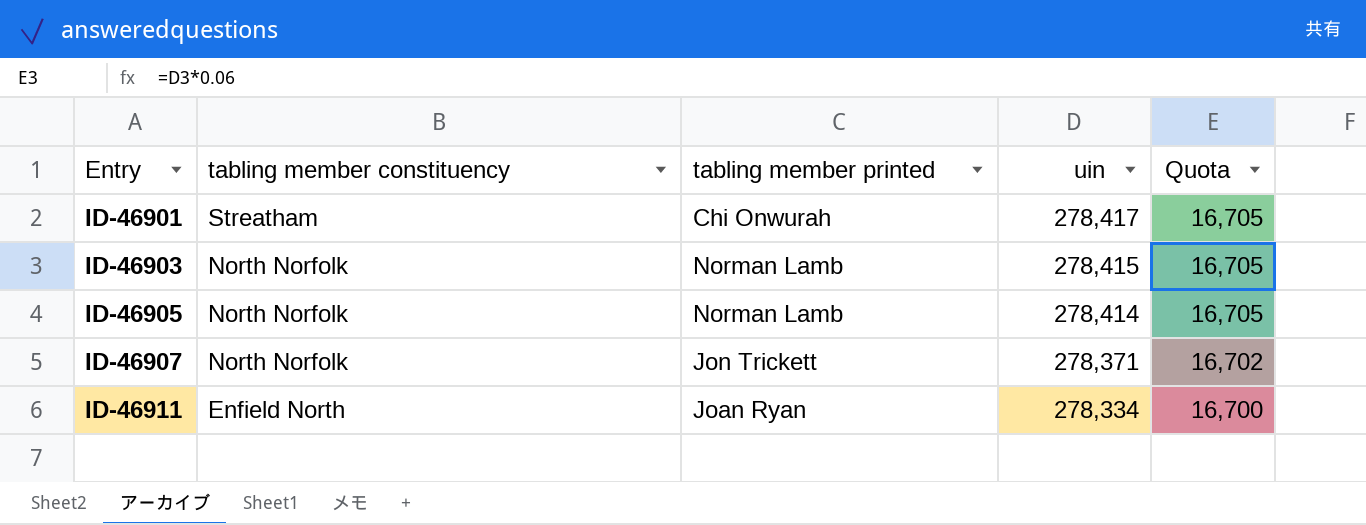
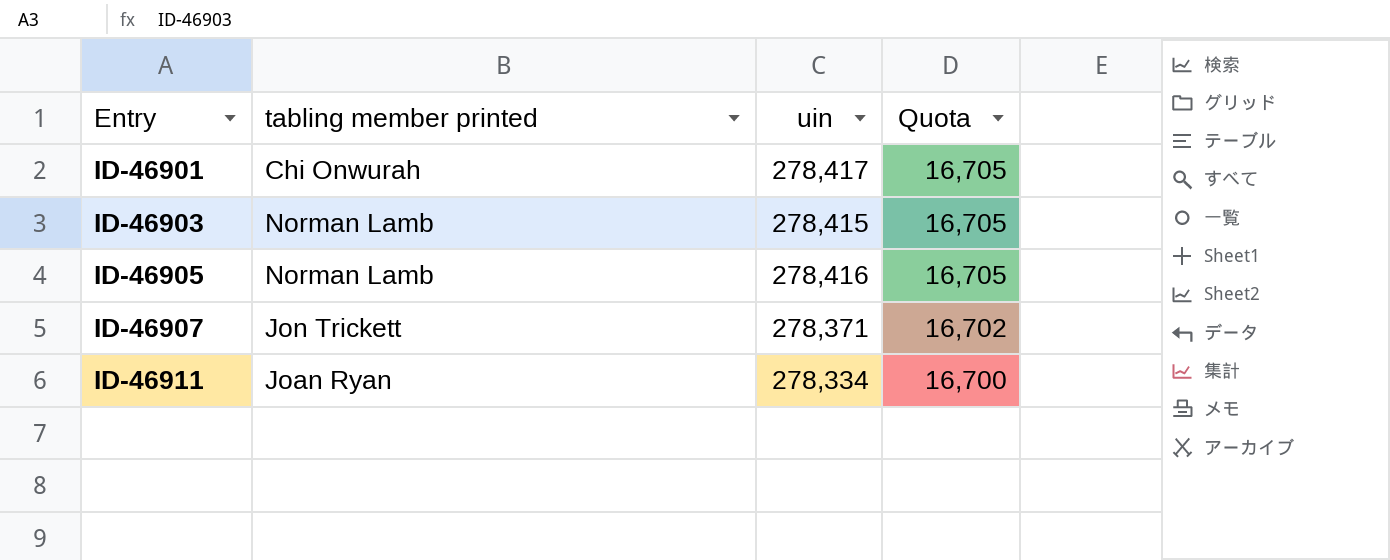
column tabling member constituency | position: 2 -> none
ID-46905 | uin: 278,414 -> 278,416

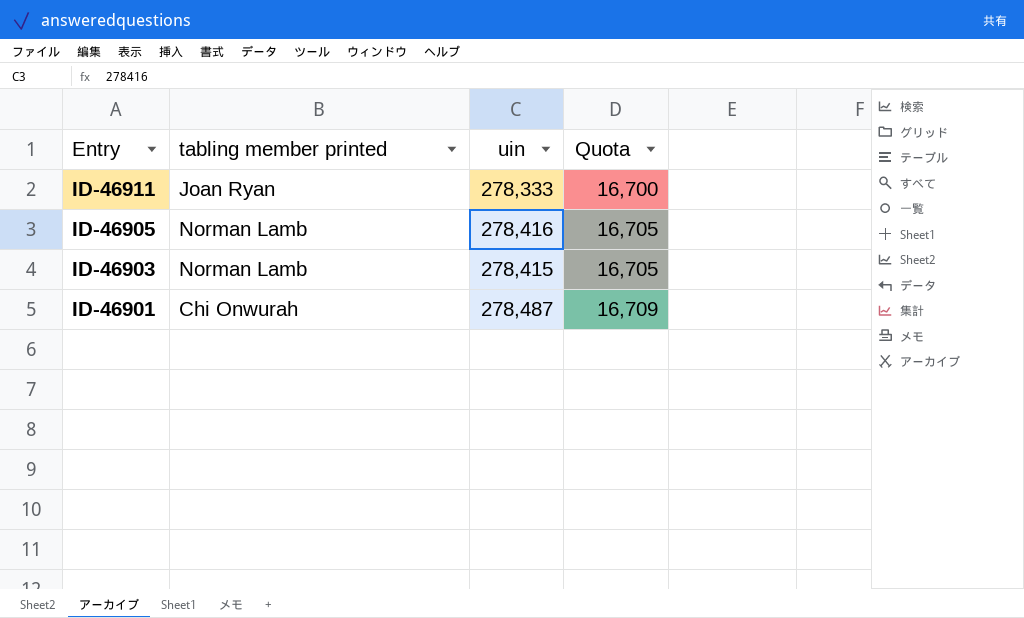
row order: Entry ascending -> Entry descending
row ID-46907: Jon Trickett | 278,371 | 16,702 -> none
ID-46911 | uin: 278,334 -> 278,333
ID-46901 | uin: 278,417 -> 278,487
ID-46901 | Quota: 16,705 -> 16,709

